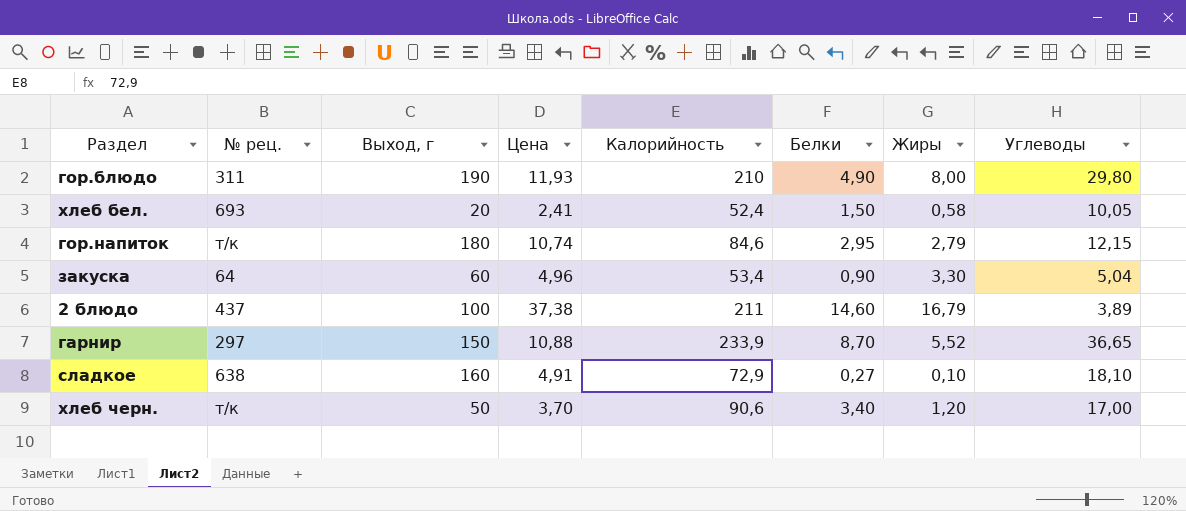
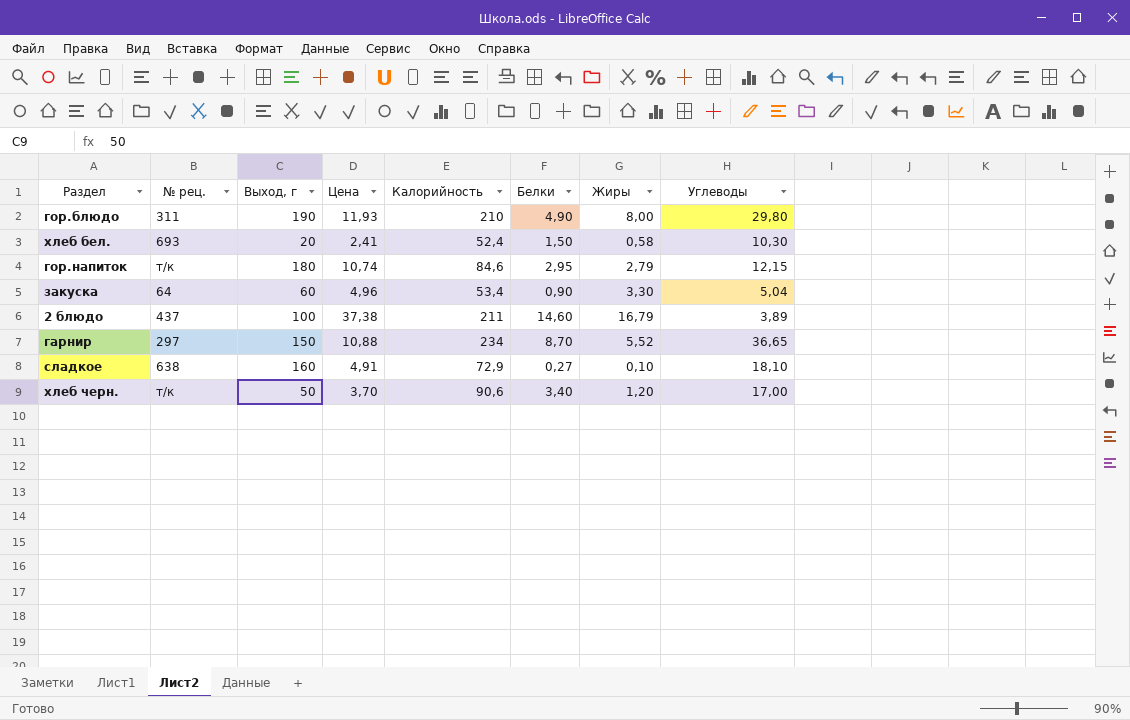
хлеб бел. | Углеводы: 10,05 -> 10,30
гарнир | Калорийность: 233,9 -> 234

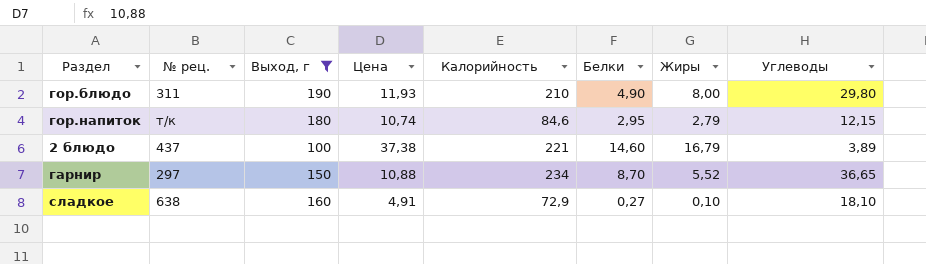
filter: none -> Выход, г >= 100
2 блюдо | Калорийность: 211 -> 221

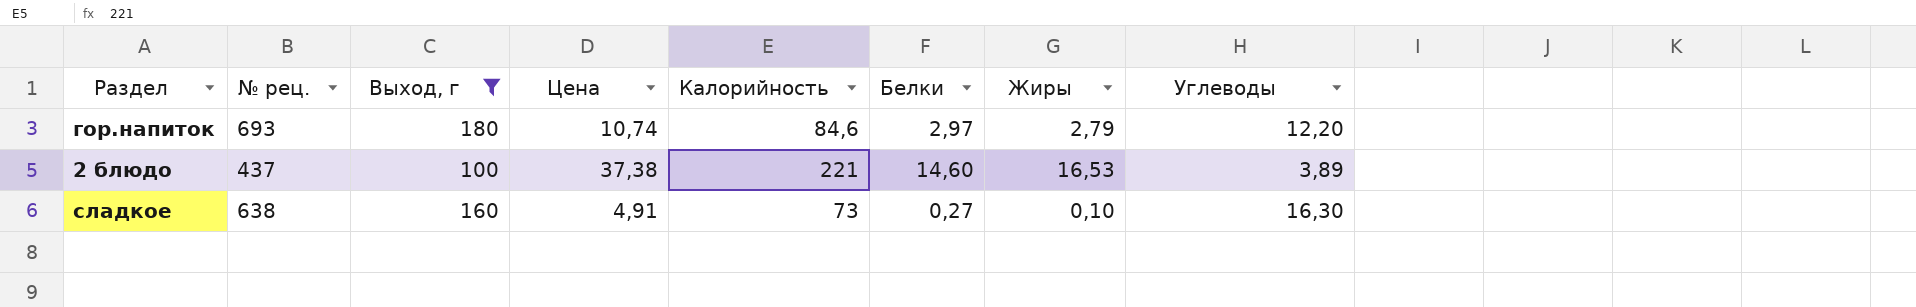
row гор.блюдо: 311 | 190 | 11,93 | 210 | 4,90 | 8,00 | 29,80 -> none
row гарнир: 297 | 150 | 10,88 | 234 | 8,70 | 5,52 | 36,65 -> none
гор.напиток | № рец.: т/к -> 693
гор.напиток | Белки: 2,95 -> 2,97
гор.напиток | Углеводы: 12,15 -> 12,20
2 блюдо | Жиры: 16,79 -> 16,53
сладкое | Калорийность: 72,9 -> 73
сладкое | Углеводы: 18,10 -> 16,30

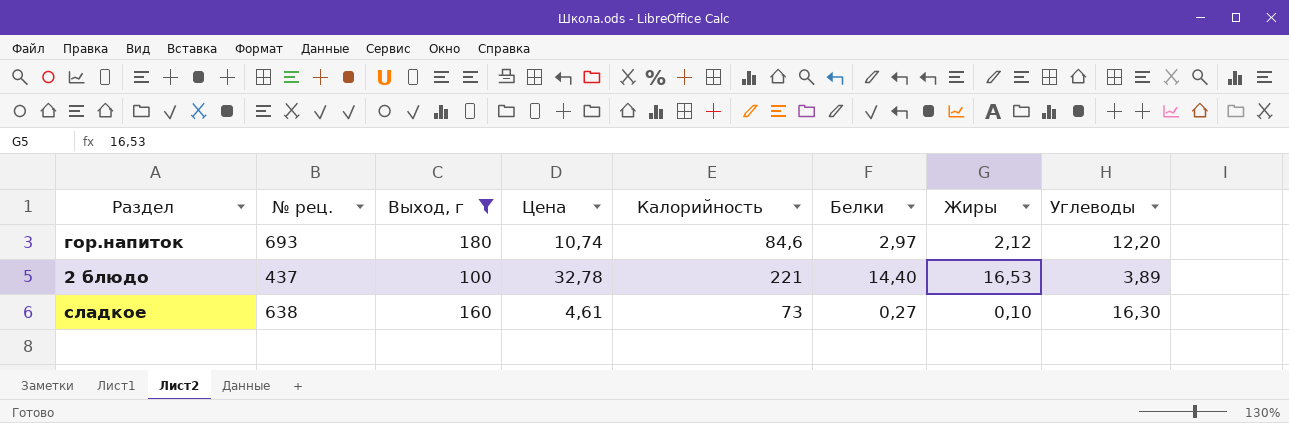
гор.напиток | Жиры: 2,79 -> 2,12
2 блюдо | Цена: 37,38 -> 32,78
2 блюдо | Белки: 14,60 -> 14,40
сладкое | Цена: 4,91 -> 4,61

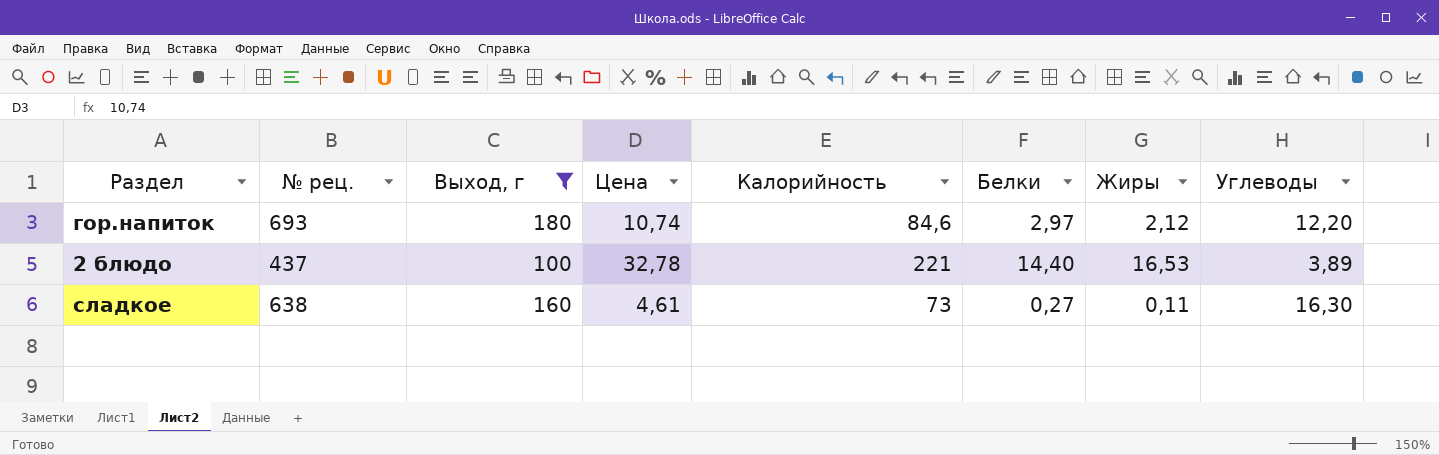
сладкое | Жиры: 0,10 -> 0,11

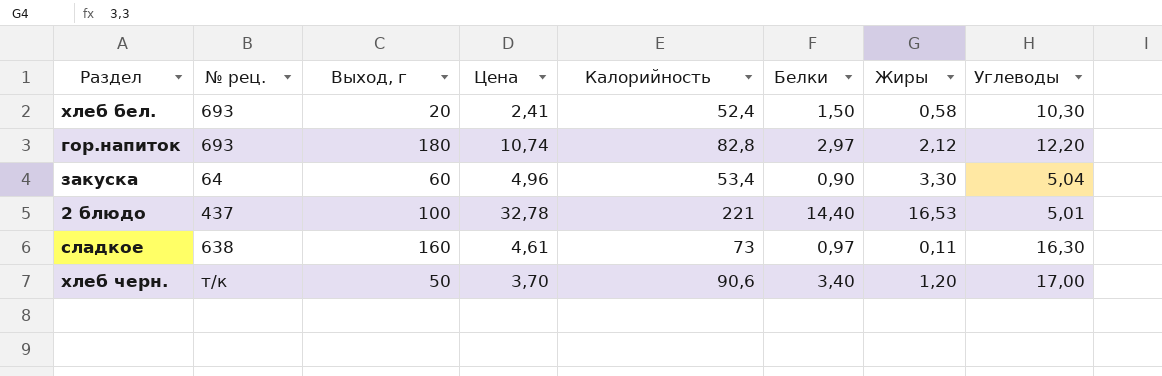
filter: Выход, г >= 100 -> none
гор.напиток | Калорийность: 84,6 -> 82,8
2 блюдо | Углеводы: 3,89 -> 5,01
сладкое | Белки: 0,27 -> 0,97

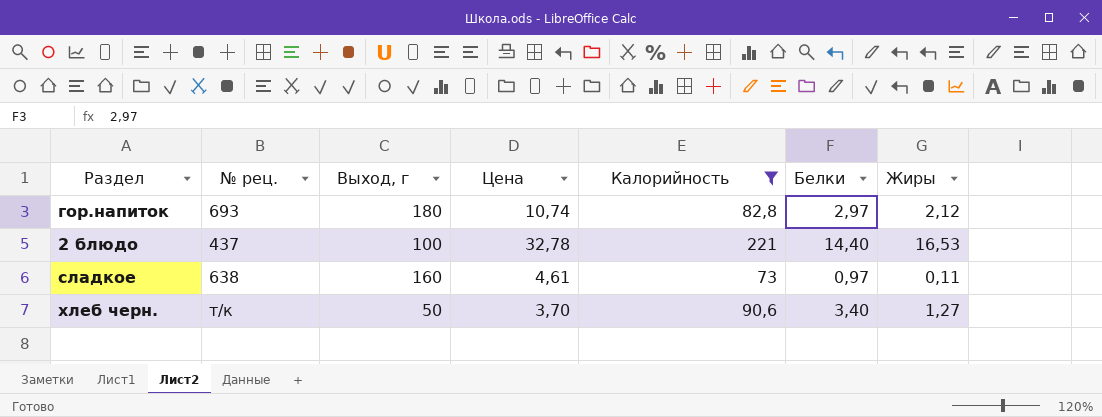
filter: none -> Калорийность >= 73
column Углеводы | position: 8 -> none
хлеб черн. | Жиры: 1,20 -> 1,27

